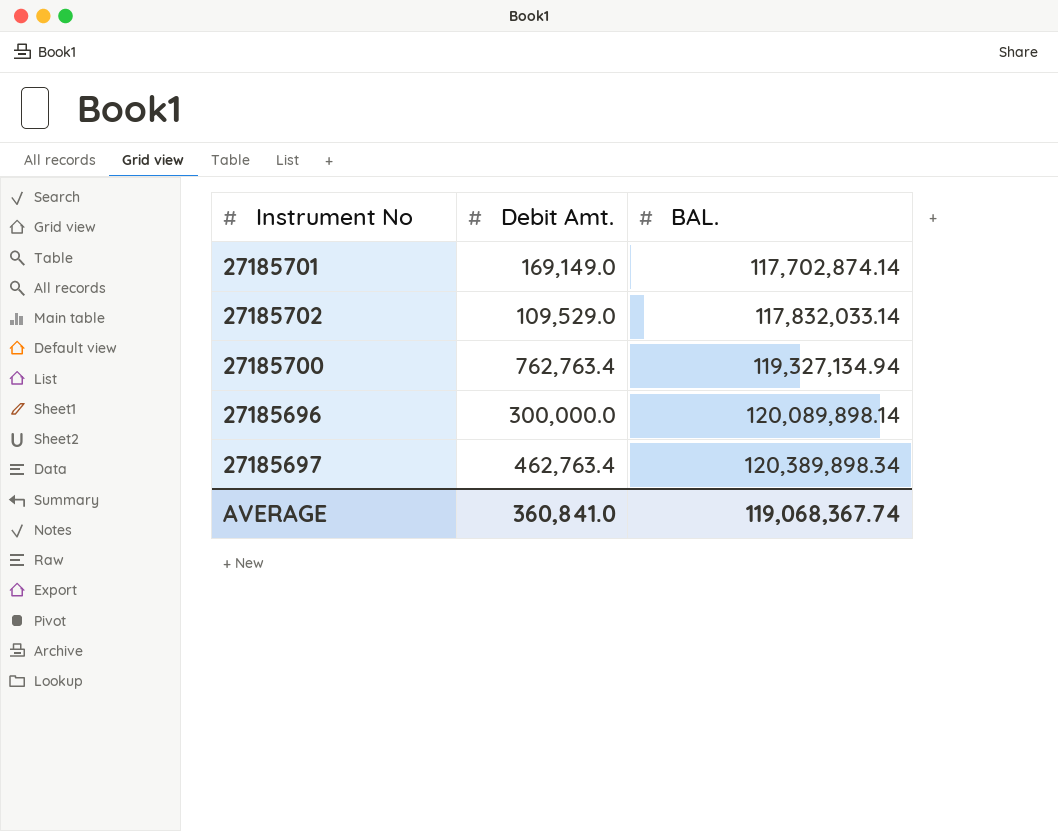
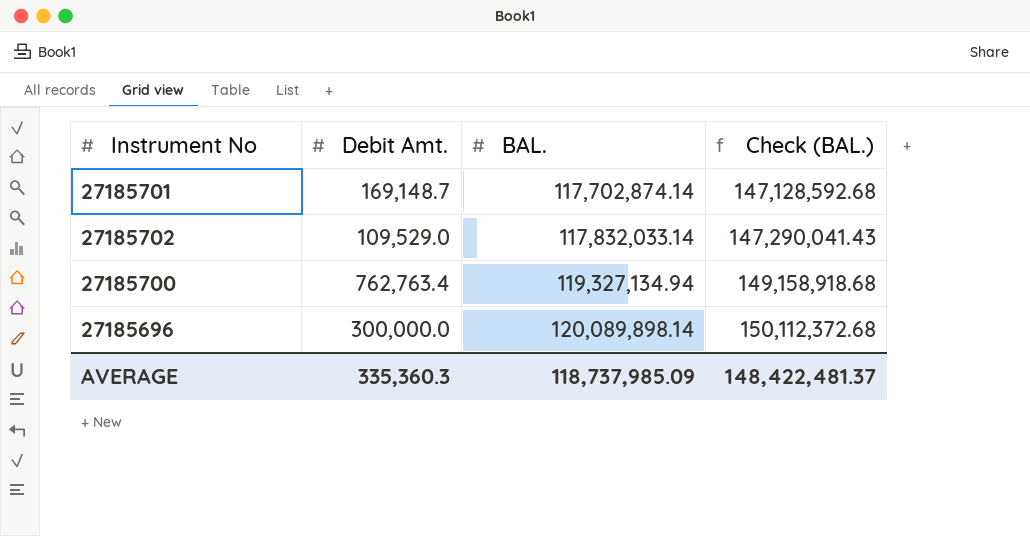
column Check (BAL.) | formula: none -> [BAL.] * 1.25
row 27185697: 462,763.4 | 120,389,898.34 -> none
27185701 | Debit Amt.: 169,149.0 -> 169,148.7
AVERAGE | Debit Amt.: 360,841.0 -> 335,360.3
AVERAGE | BAL.: 119,068,367.74 -> 118,737,985.09

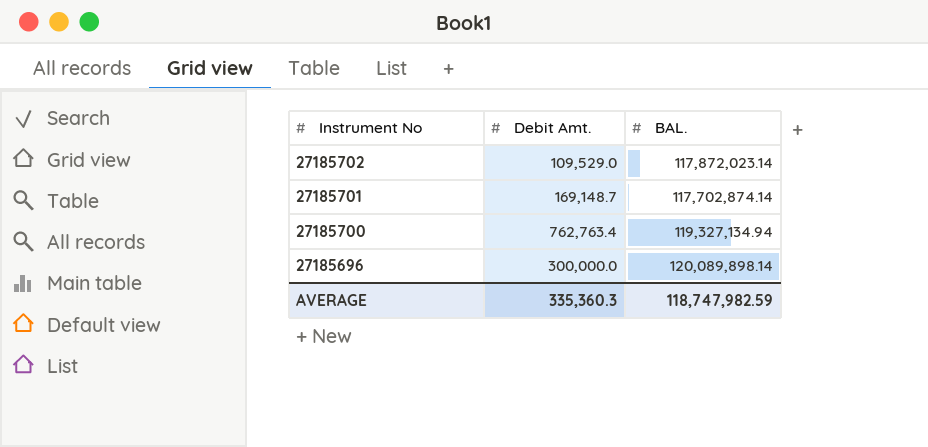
row order: BAL. ascending -> Instrument No descending
column Check (BAL.) | formula: [BAL.] * 1.25 -> none
27185702 | BAL.: 117,832,033.14 -> 117,872,023.14
AVERAGE | BAL.: 118,737,985.09 -> 118,747,982.59

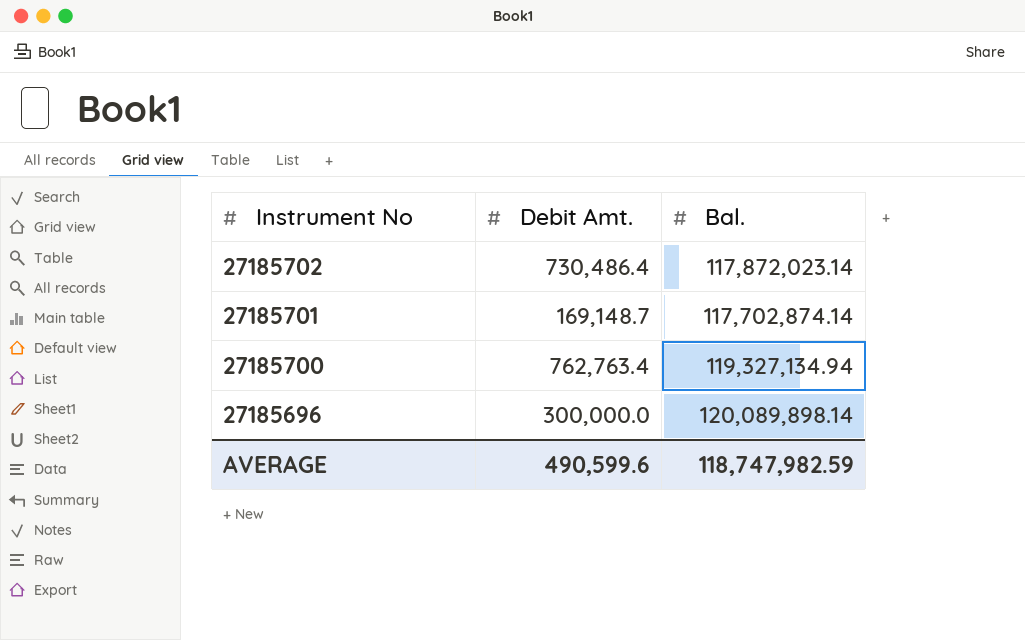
column name: BAL. -> Bal.
27185702 | Debit Amt.: 109,529.0 -> 730,486.4
AVERAGE | Debit Amt.: 335,360.3 -> 490,599.6

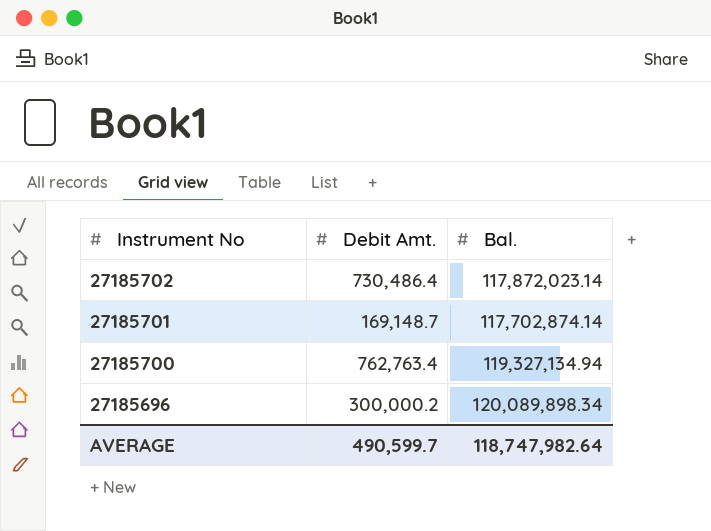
27185696 | Debit Amt.: 300,000.0 -> 300,000.2
27185696 | Bal.: 120,089,898.14 -> 120,089,898.34
AVERAGE | Debit Amt.: 490,599.6 -> 490,599.7
AVERAGE | Bal.: 118,747,982.59 -> 118,747,982.64

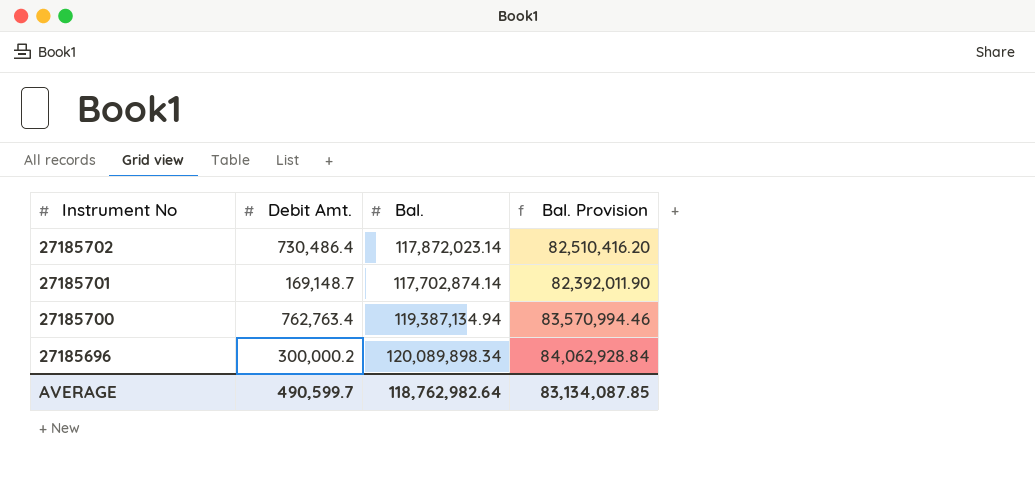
column Bal. Provision | formula: none -> [Bal.] * 0.7
27185700 | Bal.: 119,327,134.94 -> 119,387,134.94
AVERAGE | Bal.: 118,747,982.64 -> 118,762,982.64

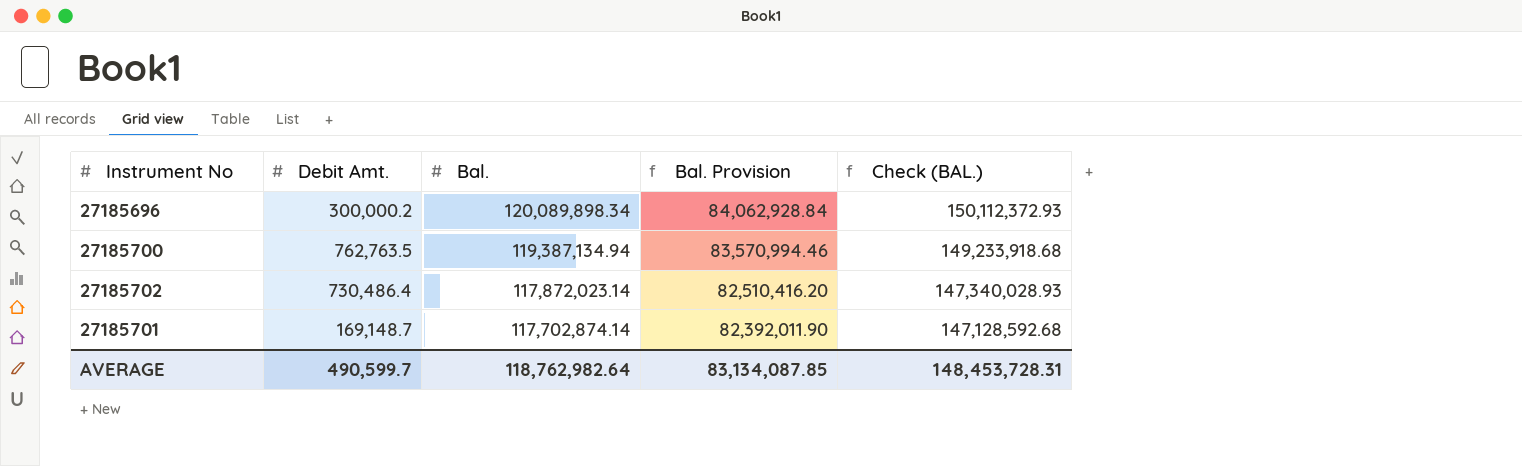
row order: Instrument No descending -> Bal. descending
column Check (BAL.) | formula: none -> [Bal.] * 1.25
27185700 | Debit Amt.: 762,763.4 -> 762,763.5

